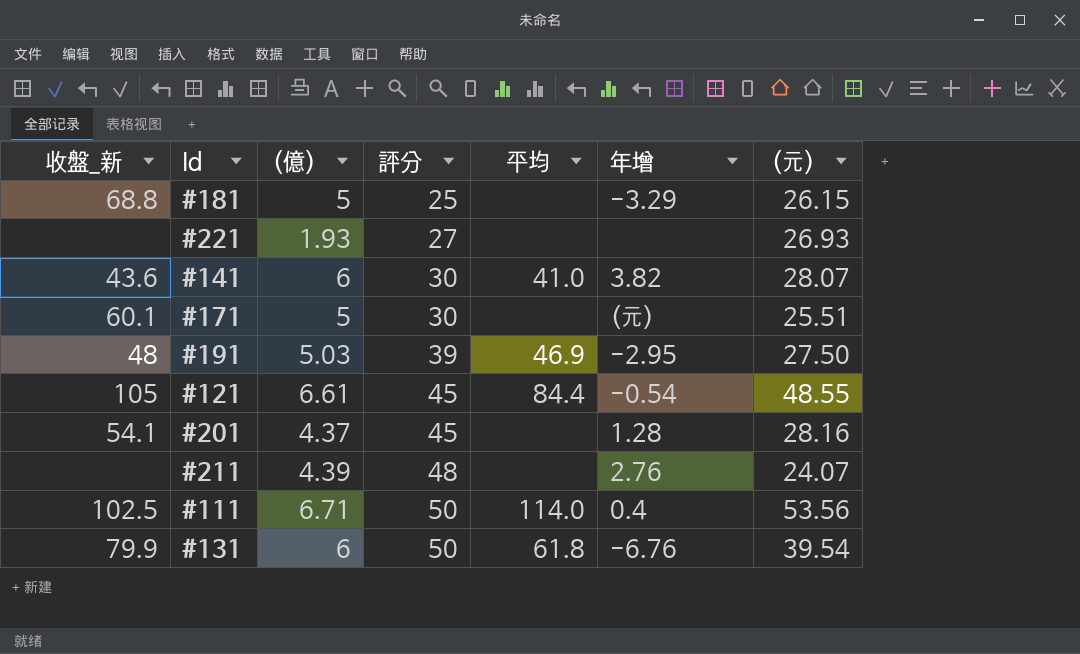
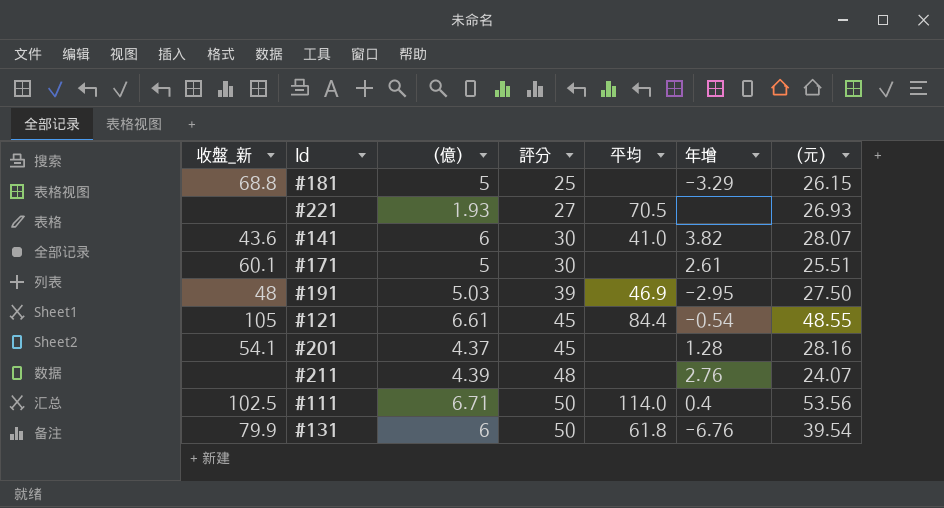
#221 | 平均: none -> 70.5
#171 | 年增: (元) -> 2.61

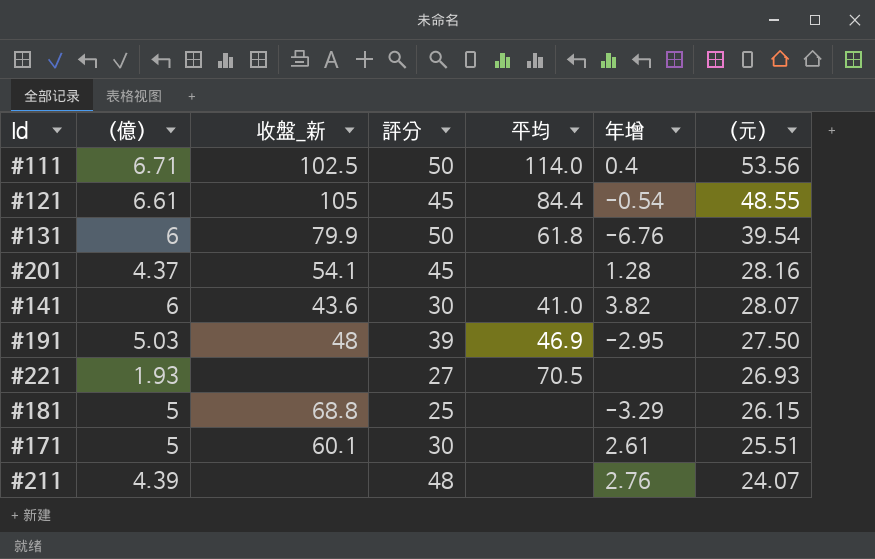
row order: 評分 ascending -> (元) descending
column 收盤_新 | position: 1 -> 3

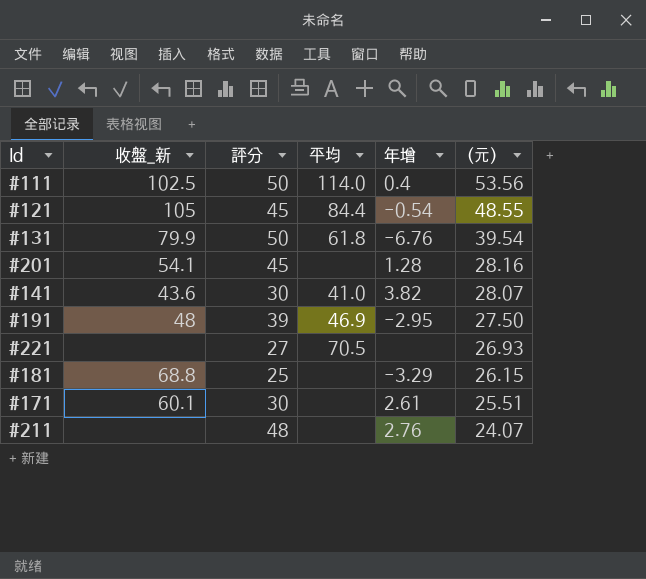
column (億) | position: 2 -> none

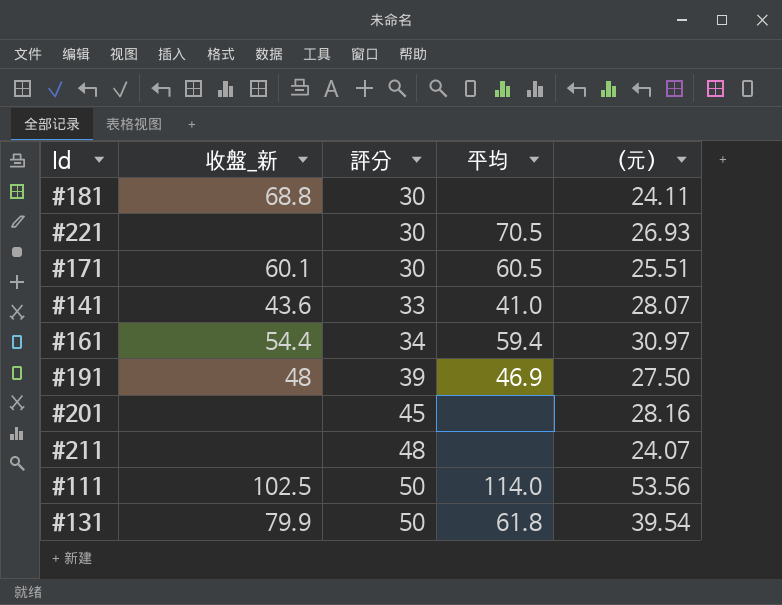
row order: (元) descending -> 評分 ascending
column 年增 | position: 5 -> none
row #121: 105 | 45 | 84.4 | -0.54 | 48.55 -> none
#181 | 評分: 25 -> 30
#181 | (元): 26.15 -> 24.11
#221 | 評分: 27 -> 30
#171 | 平均: none -> 60.5
#141 | 評分: 30 -> 33
row #161: none -> 54.4 | 34 | 59.4 | 30.97
#201 | 收盤_新: 54.1 -> none

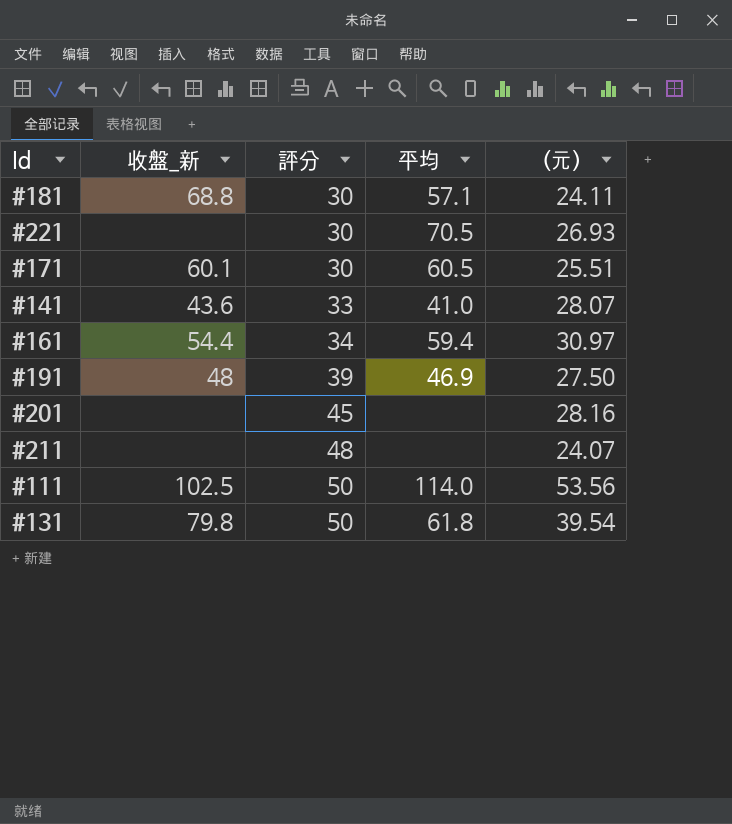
#181 | 平均: none -> 57.1
#131 | 收盤_新: 79.9 -> 79.8

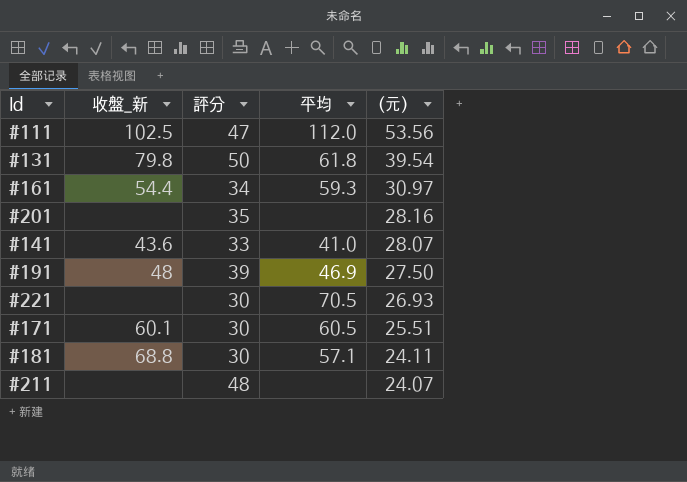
row order: 評分 ascending -> (元) descending
#111 | 評分: 50 -> 47
#111 | 平均: 114.0 -> 112.0
#161 | 平均: 59.4 -> 59.3
#201 | 評分: 45 -> 35

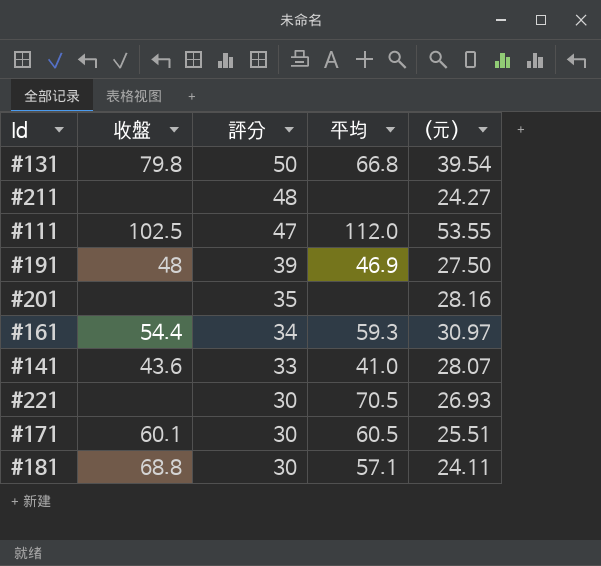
row order: (元) descending -> 評分 descending
column name: 收盤_新 -> 收盤
#131 | 平均: 61.8 -> 66.8
#211 | (元): 24.07 -> 24.27
#111 | (元): 53.56 -> 53.55

